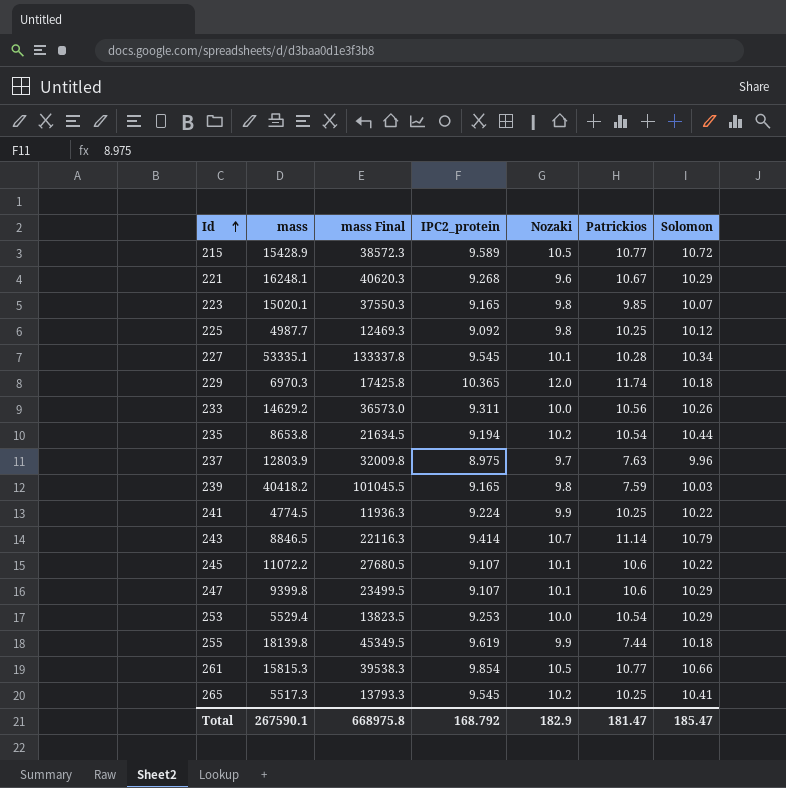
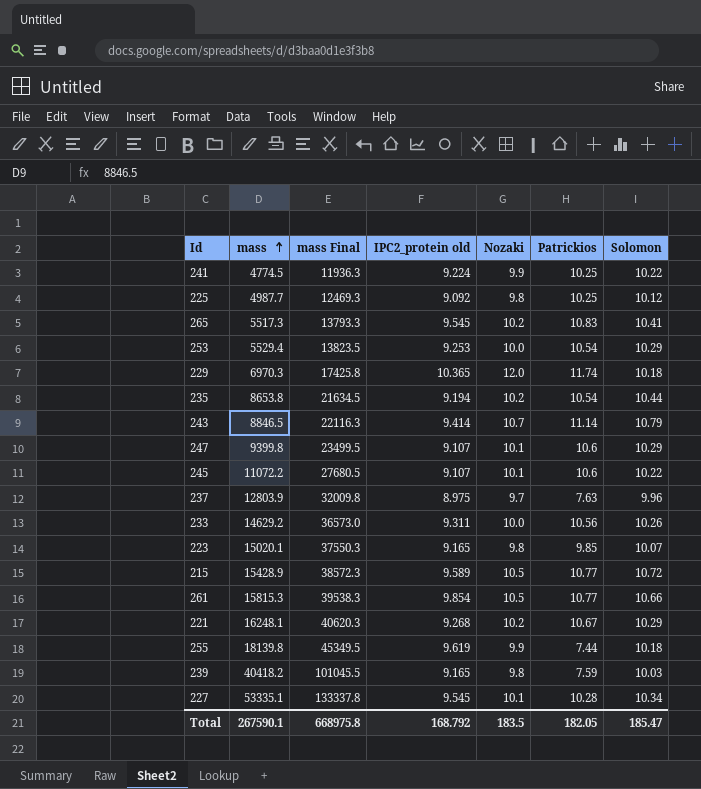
row order: Id ascending -> mass ascending
column name: IPC2_protein -> IPC2_protein old
265 | Patrickios: 10.25 -> 10.83
221 | Nozaki: 9.6 -> 10.2
Total | Nozaki: 182.9 -> 183.5
Total | Patrickios: 181.47 -> 182.05

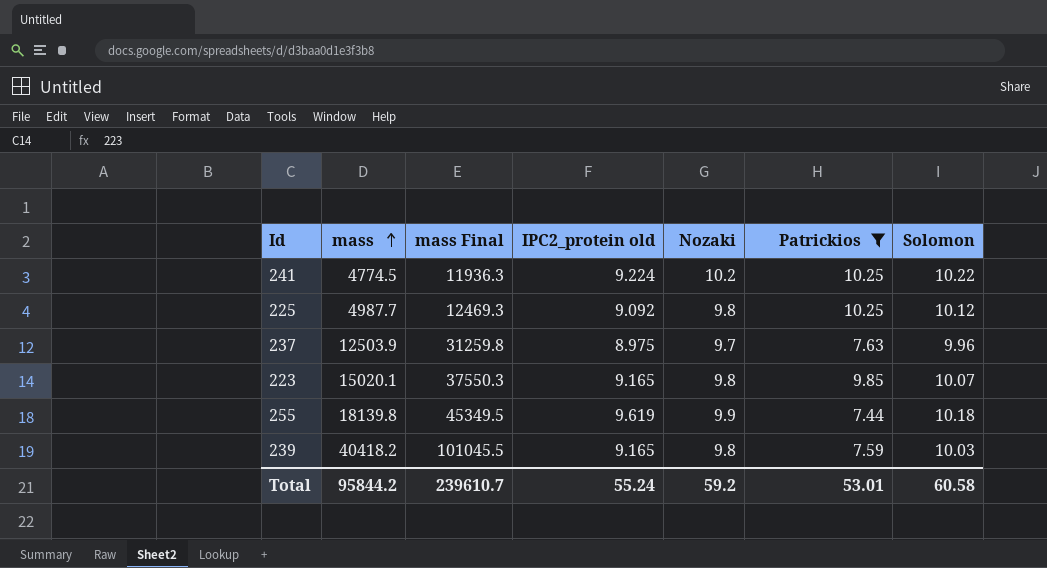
filter: none -> Patrickios <= 10.25
241 | Nozaki: 9.9 -> 10.2
237 | mass: 12803.9 -> 12503.9
237 | mass Final: 32009.8 -> 31259.8
Total | mass: 267590.1 -> 95844.2
Total | mass Final: 668975.8 -> 239610.7
Total | IPC2_protein old: 168.792 -> 55.24
Total | Nozaki: 183.5 -> 59.2
Total | Patrickios: 182.05 -> 53.01
Total | Solomon: 185.47 -> 60.58

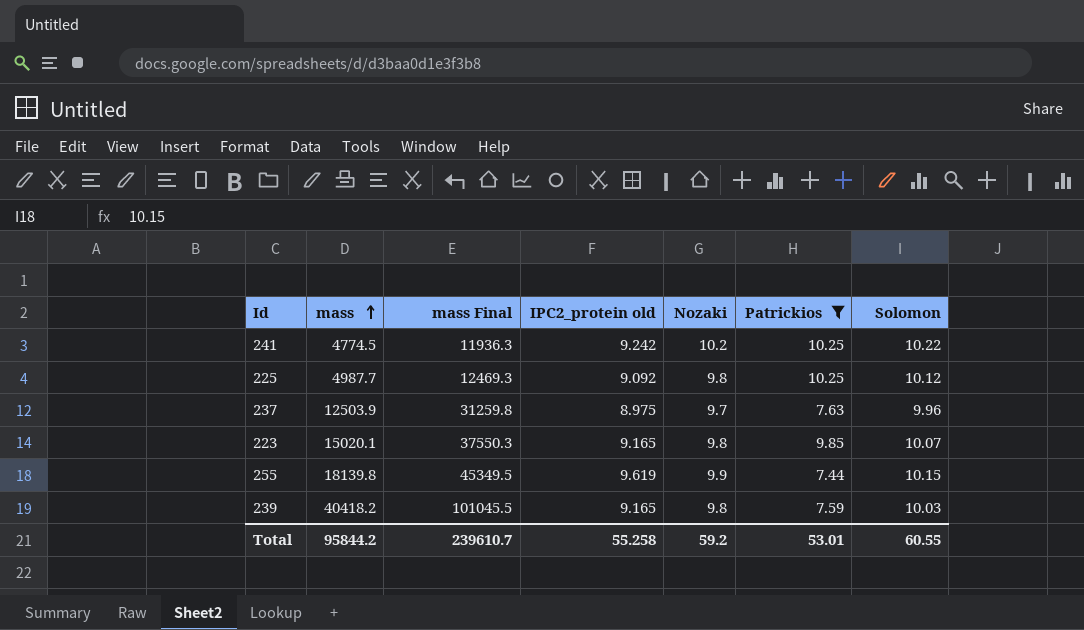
241 | IPC2_protein old: 9.224 -> 9.242
255 | Solomon: 10.18 -> 10.15
Total | IPC2_protein old: 55.24 -> 55.258
Total | Solomon: 60.58 -> 60.55

